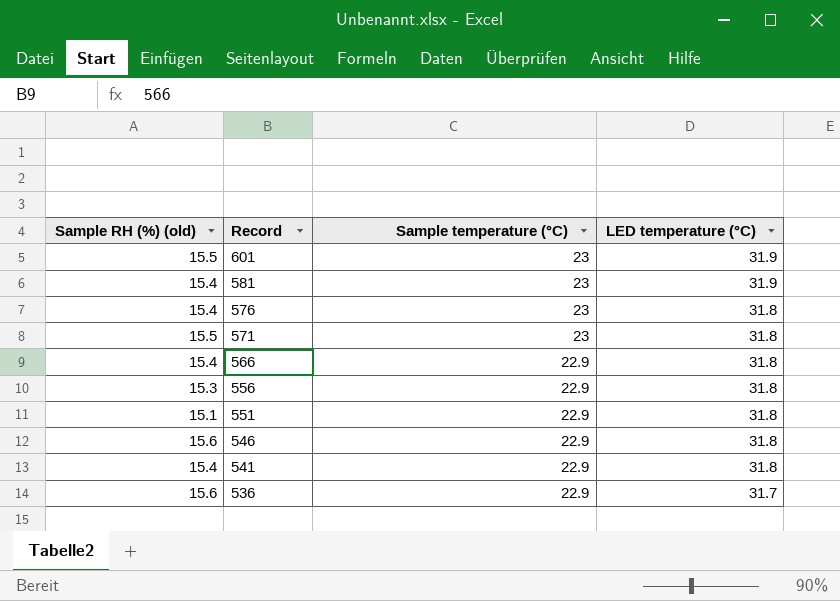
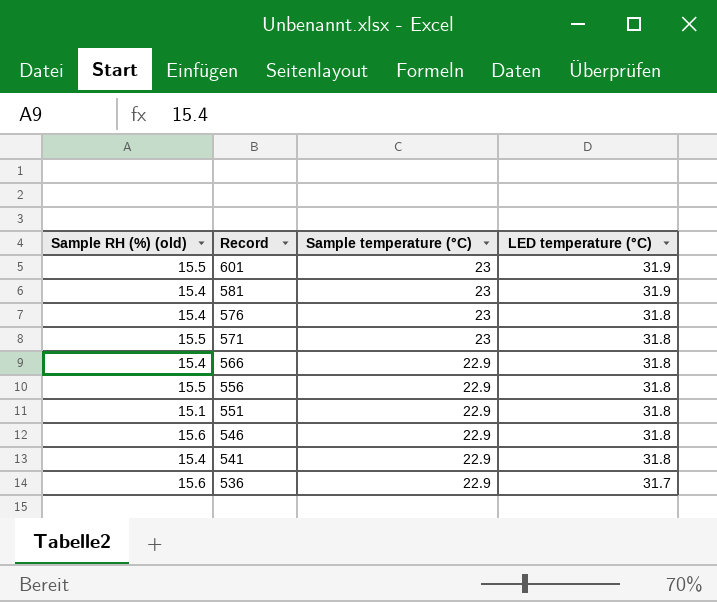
556 | Sample RH (%) (old): 15.3 -> 15.5

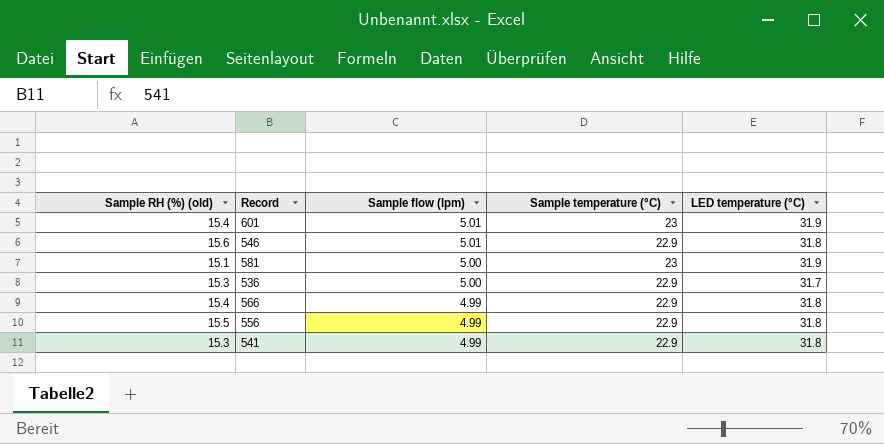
row order: Record descending -> Sample flow (lpm) descending
column Sample flow (lpm) | position: none -> 3
row 576: 15.4 | 23 | 31.8 -> none
row 571: 15.5 | 23 | 31.8 -> none
row 551: 15.1 | 22.9 | 31.8 -> none
601 | Sample RH (%) (old): 15.5 -> 15.4
581 | Sample RH (%) (old): 15.4 -> 15.1
536 | Sample RH (%) (old): 15.6 -> 15.3
541 | Sample RH (%) (old): 15.4 -> 15.3

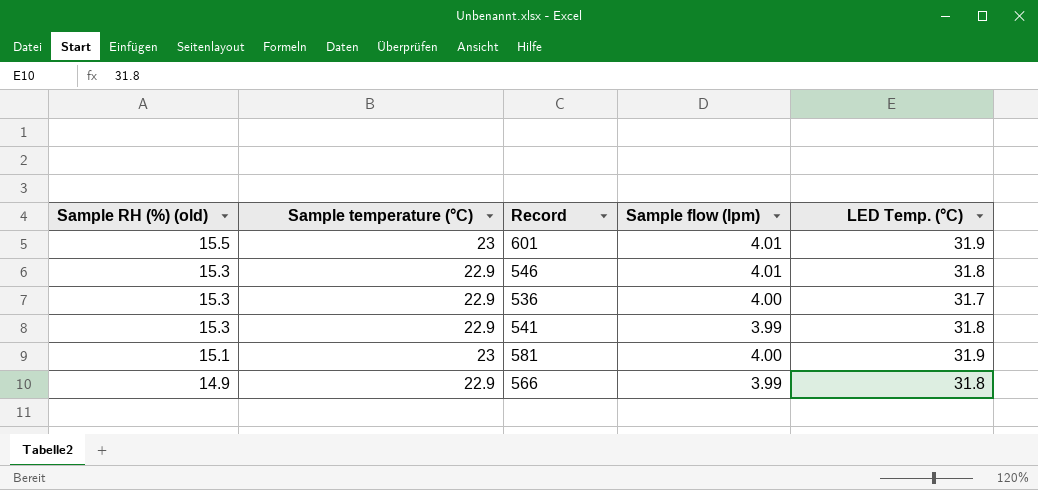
row order: Sample flow (lpm) descending -> Sample RH (%) (old) descending
column Sample temperature (°C) | position: 4 -> 2
column name: LED temperature (°C) -> LED Temp. (°C)
row 556: 15.5 | 4.99 | 22.9 | 31.8 -> none
601 | Sample RH (%) (old): 15.4 -> 15.5
601 | Sample flow (lpm): 5.01 -> 4.01
546 | Sample RH (%) (old): 15.6 -> 15.3
546 | Sample flow (lpm): 5.01 -> 4.01
536 | Sample flow (lpm): 5.00 -> 4.00
541 | Sample flow (lpm): 4.99 -> 3.99
581 | Sample flow (lpm): 5.00 -> 4.00
566 | Sample RH (%) (old): 15.4 -> 14.9
566 | Sample flow (lpm): 4.99 -> 3.99

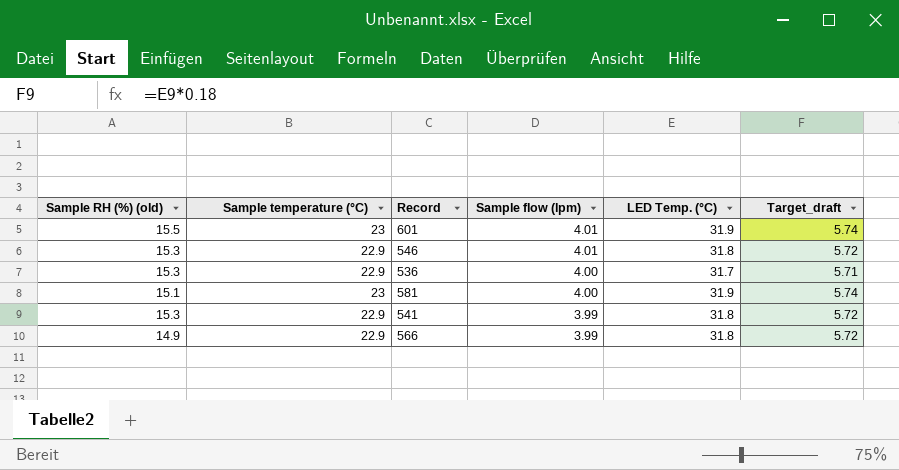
row order: Sample RH (%) (old) descending -> Sample flow (lpm) descending
column Target_draft | formula: none -> [LED Temp. (°C)] * 0.18

